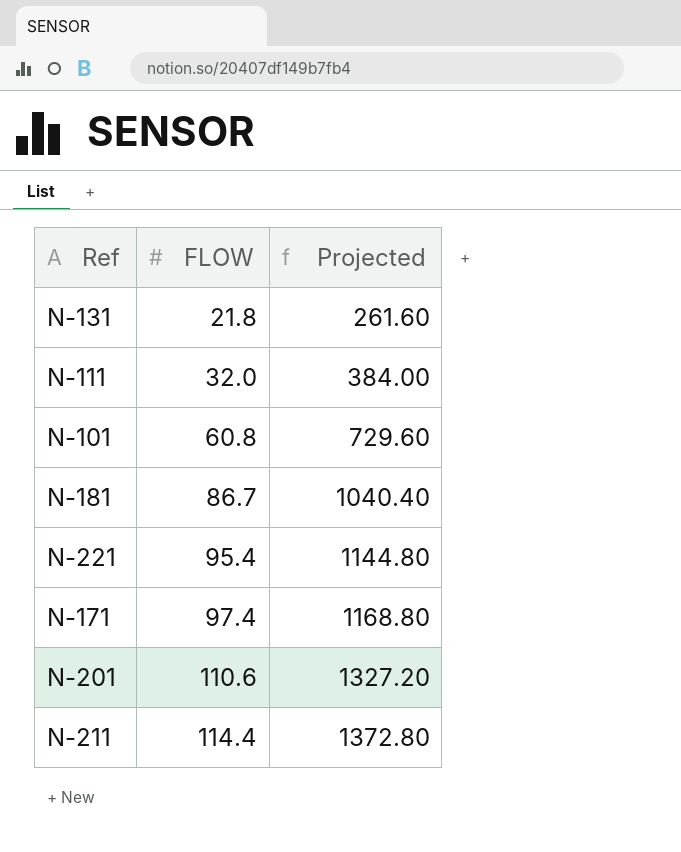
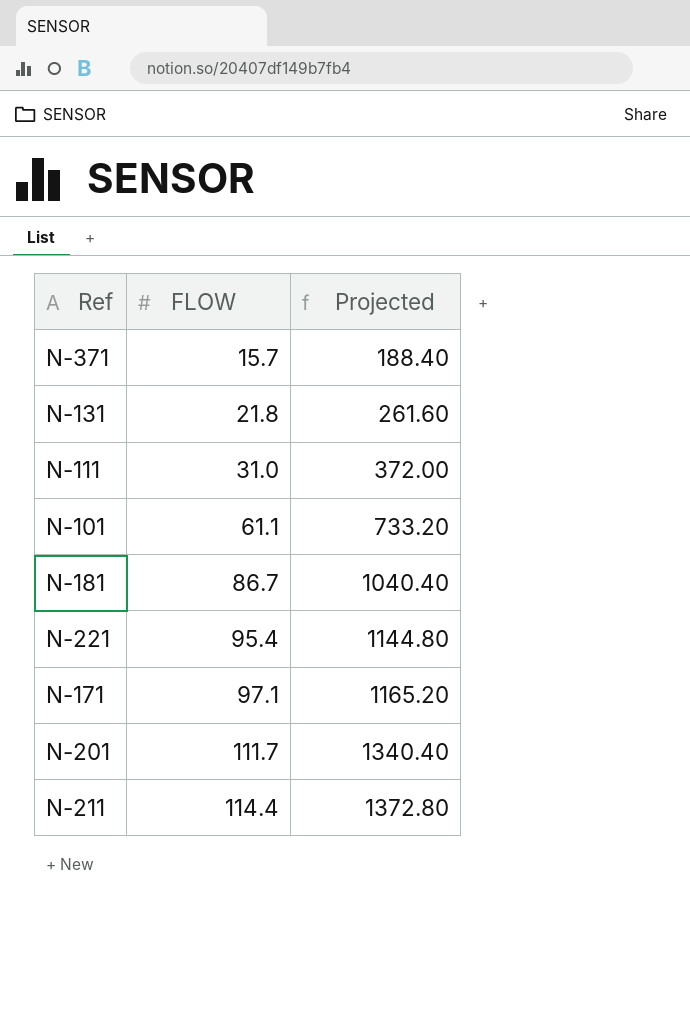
row N-371: none -> 15.7 | 188.40
N-111 | FLOW: 32.0 -> 31.0
N-111 | Projected: 384.00 -> 372.00
N-101 | FLOW: 60.8 -> 61.1
N-101 | Projected: 729.60 -> 733.20
N-171 | FLOW: 97.4 -> 97.1
N-171 | Projected: 1168.80 -> 1165.20
N-201 | FLOW: 110.6 -> 111.7
N-201 | Projected: 1327.20 -> 1340.40

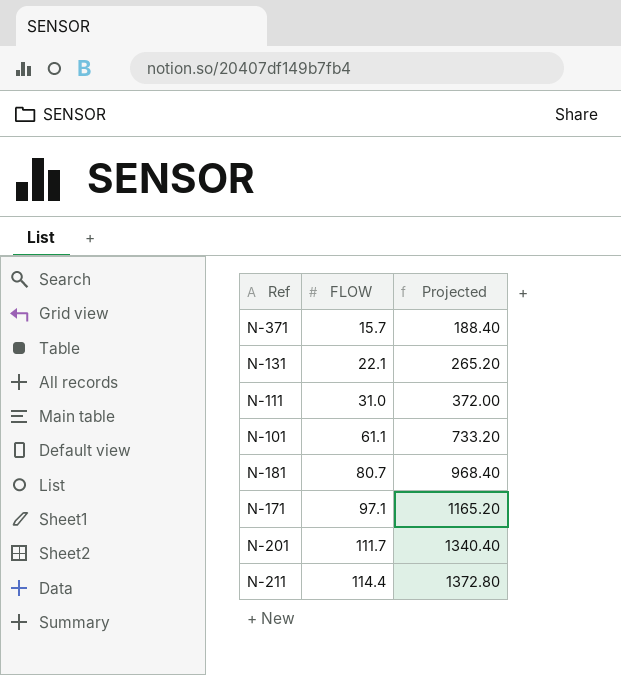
row N-221: 95.4 | 1144.80 -> none
N-131 | FLOW: 21.8 -> 22.1
N-131 | Projected: 261.60 -> 265.20
N-181 | FLOW: 86.7 -> 80.7
N-181 | Projected: 1040.40 -> 968.40

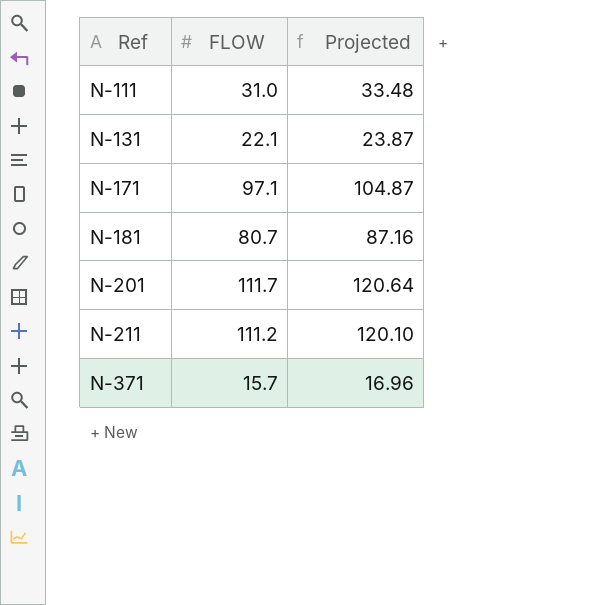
row order: FLOW ascending -> Ref ascending
column Projected | formula: [FLOW] * 12 -> [FLOW] * 1.08
row N-101: 61.1 | 733.20 -> none
N-211 | FLOW: 114.4 -> 111.2

